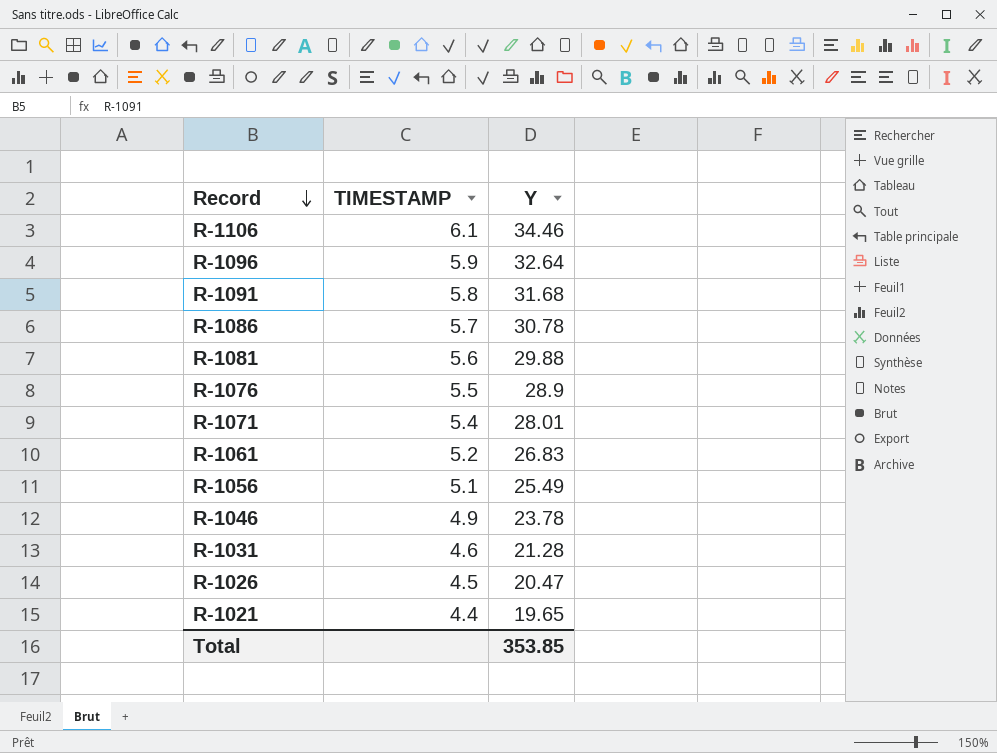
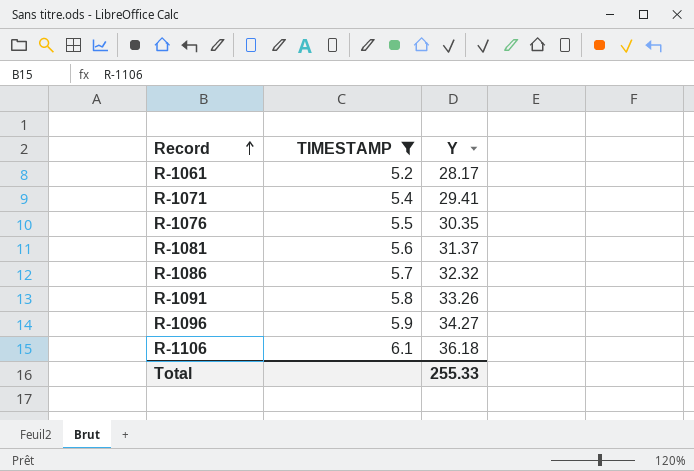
filter: none -> TIMESTAMP >= 5.2
row order: Record descending -> Record ascending
R-1061 | Y: 26.83 -> 28.17
R-1071 | Y: 28.01 -> 29.41
R-1076 | Y: 28.9 -> 30.35
R-1081 | Y: 29.88 -> 31.37
R-1086 | Y: 30.78 -> 32.32
R-1091 | Y: 31.68 -> 33.26
R-1096 | Y: 32.64 -> 34.27
R-1106 | Y: 34.46 -> 36.18
Total | Y: 353.85 -> 255.33

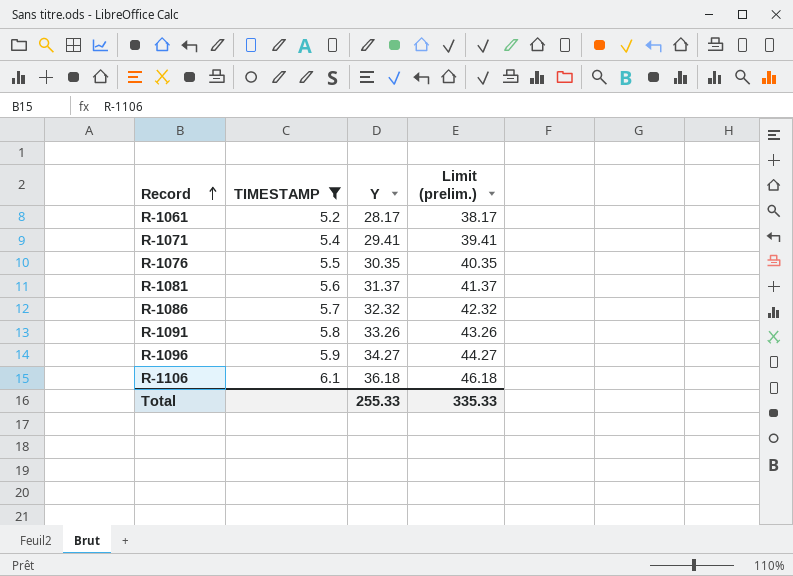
column Limit (prelim.) | formula: none -> [Y] + 10

